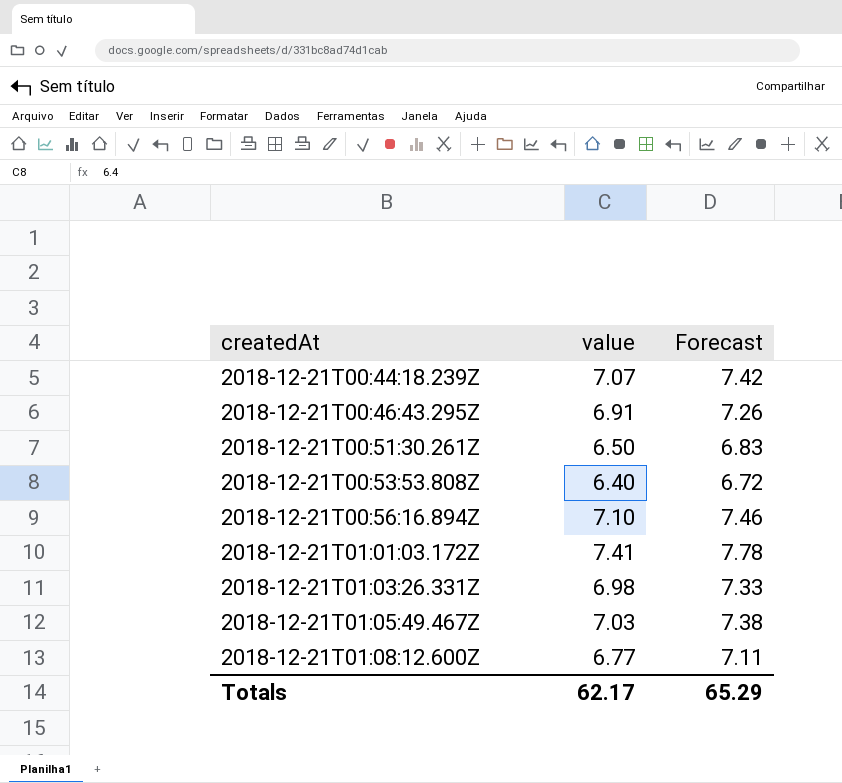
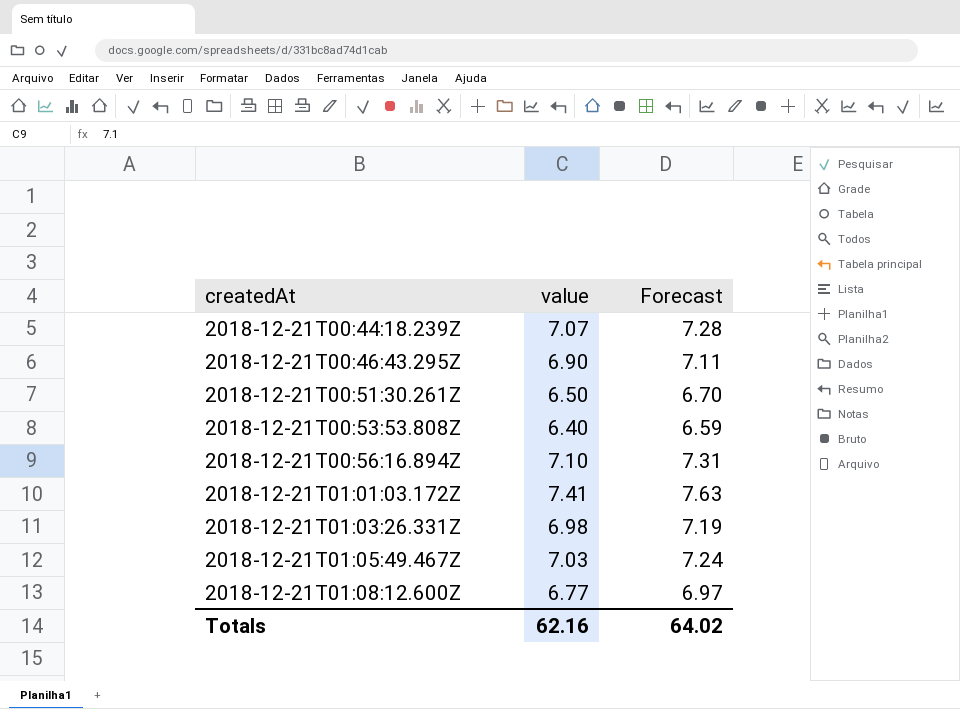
column Forecast | formula: [value] * 1.05 -> [value] * 1.03
2018-12-21T00:46:43.295Z | value: 6.91 -> 6.90
Totals | value: 62.17 -> 62.16
Totals | Forecast: 65.29 -> 64.02

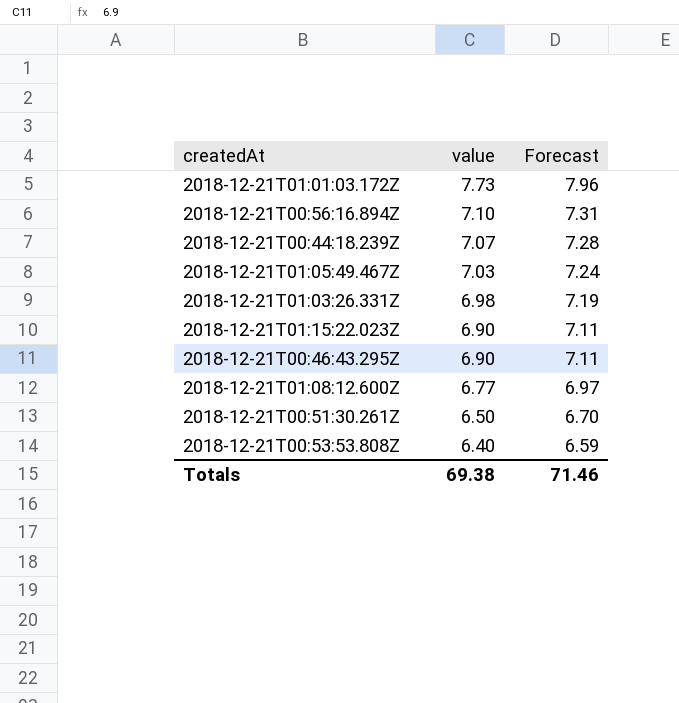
row order: createdAt ascending -> value descending
2018-12-21T01:01:03.172Z | value: 7.41 -> 7.73
2018-12-21T01:01:03.172Z | Forecast: 7.63 -> 7.96
row 2018-12-21T01:15:22.023Z: none -> 6.90 | 7.11
Totals | value: 62.16 -> 69.38
Totals | Forecast: 64.02 -> 71.46

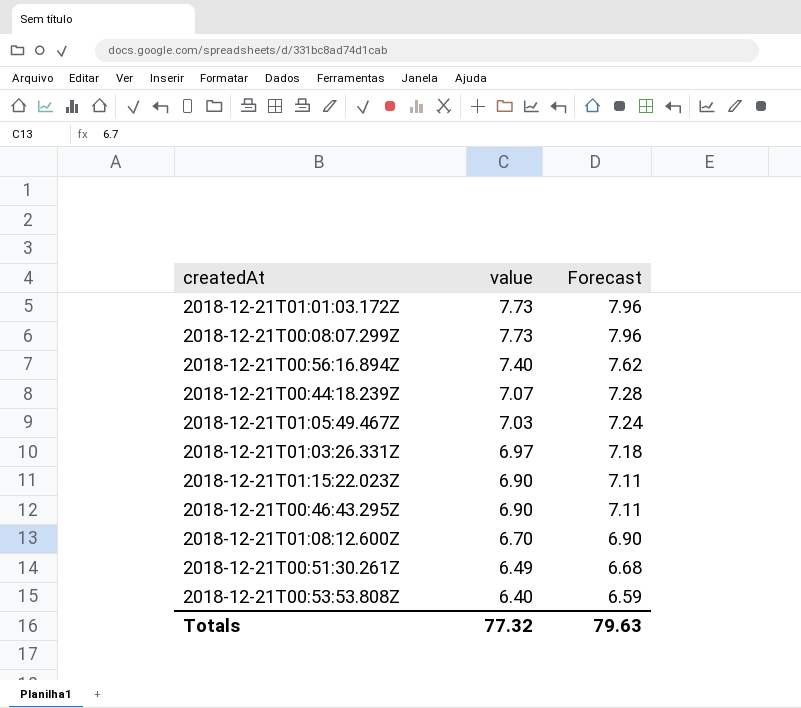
row 2018-12-21T00:08:07.299Z: none -> 7.73 | 7.96
2018-12-21T00:56:16.894Z | value: 7.10 -> 7.40
2018-12-21T00:56:16.894Z | Forecast: 7.31 -> 7.62
2018-12-21T01:03:26.331Z | value: 6.98 -> 6.97
2018-12-21T01:03:26.331Z | Forecast: 7.19 -> 7.18
2018-12-21T01:08:12.600Z | value: 6.77 -> 6.70
2018-12-21T01:08:12.600Z | Forecast: 6.97 -> 6.90
2018-12-21T00:51:30.261Z | value: 6.50 -> 6.49
2018-12-21T00:51:30.261Z | Forecast: 6.70 -> 6.68
Totals | value: 69.38 -> 77.32
Totals | Forecast: 71.46 -> 79.63

